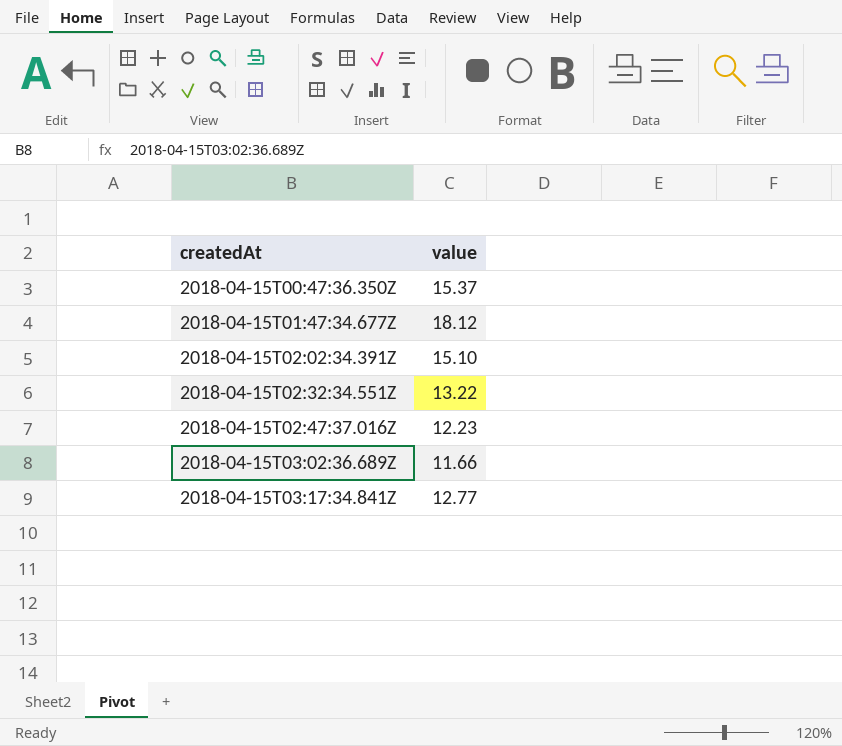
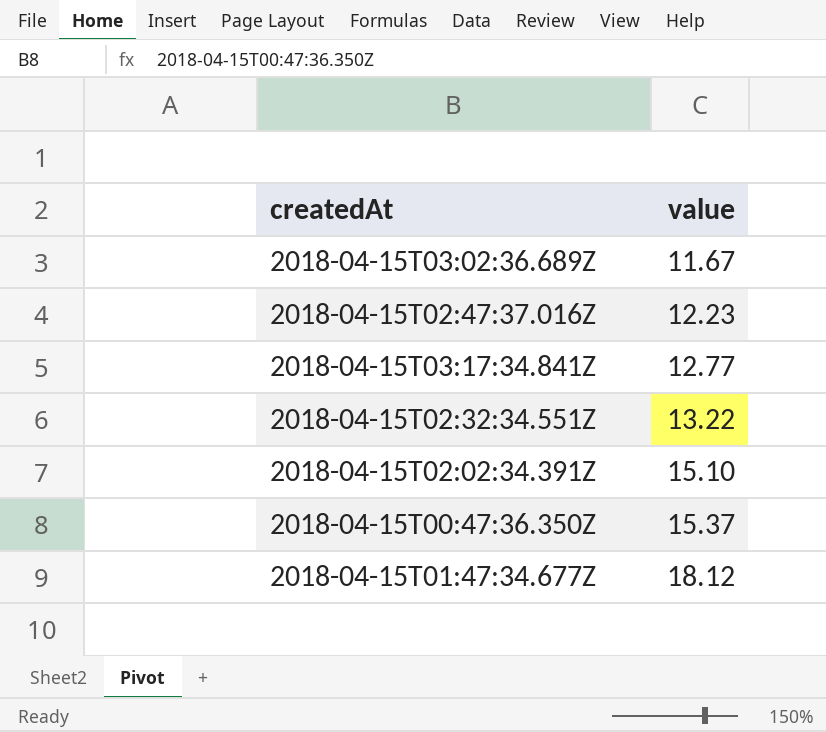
row order: createdAt ascending -> value ascending
2018-04-15T03:02:36.689Z | value: 11.66 -> 11.67

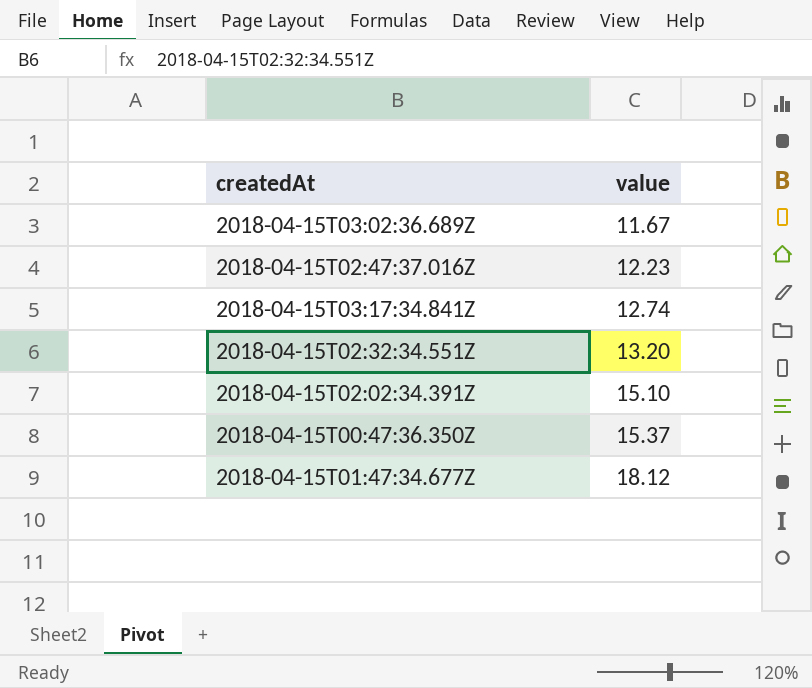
2018-04-15T03:17:34.841Z | value: 12.77 -> 12.74
2018-04-15T02:32:34.551Z | value: 13.22 -> 13.20

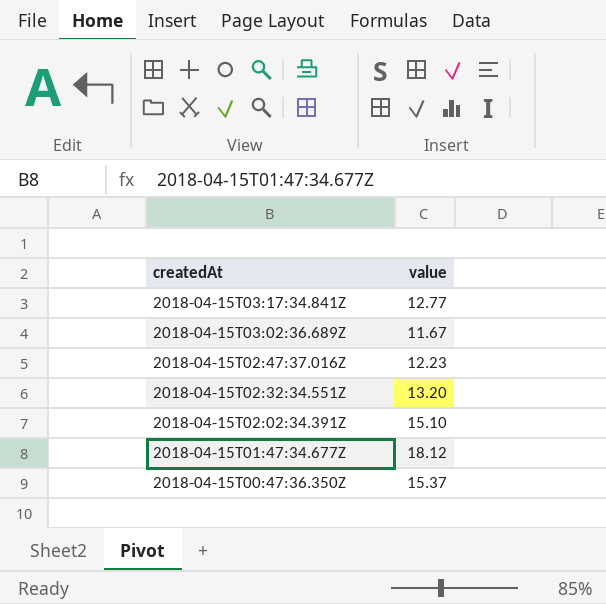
row order: value ascending -> createdAt descending
2018-04-15T03:17:34.841Z | value: 12.74 -> 12.77

